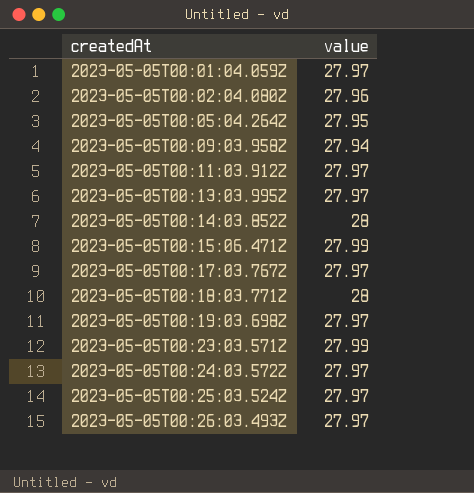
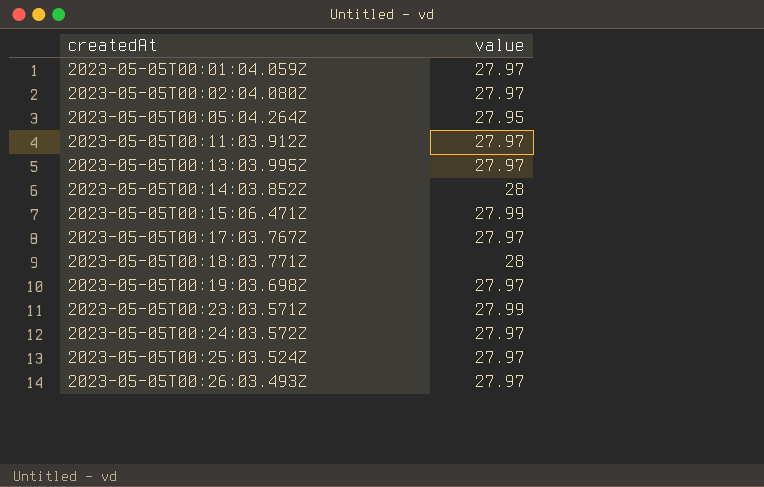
row 2023-05-05T00:09:03.958Z: 27.94 -> none
2023-05-05T00:02:04.080Z | value: 27.96 -> 27.97

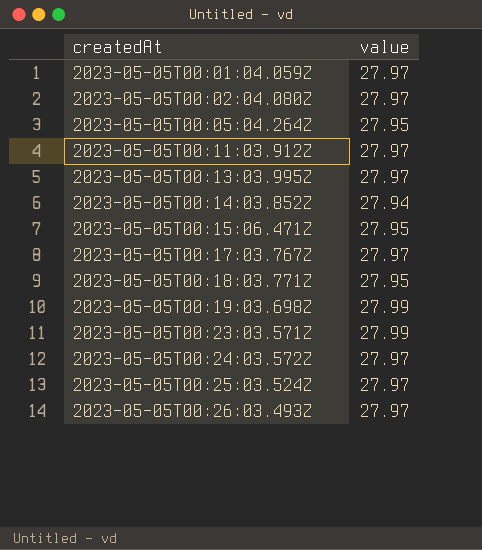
2023-05-05T00:14:03.852Z | value: 28 -> 27.94
2023-05-05T00:15:06.471Z | value: 27.99 -> 27.95
2023-05-05T00:18:03.771Z | value: 28 -> 27.95
2023-05-05T00:19:03.698Z | value: 27.97 -> 27.99

